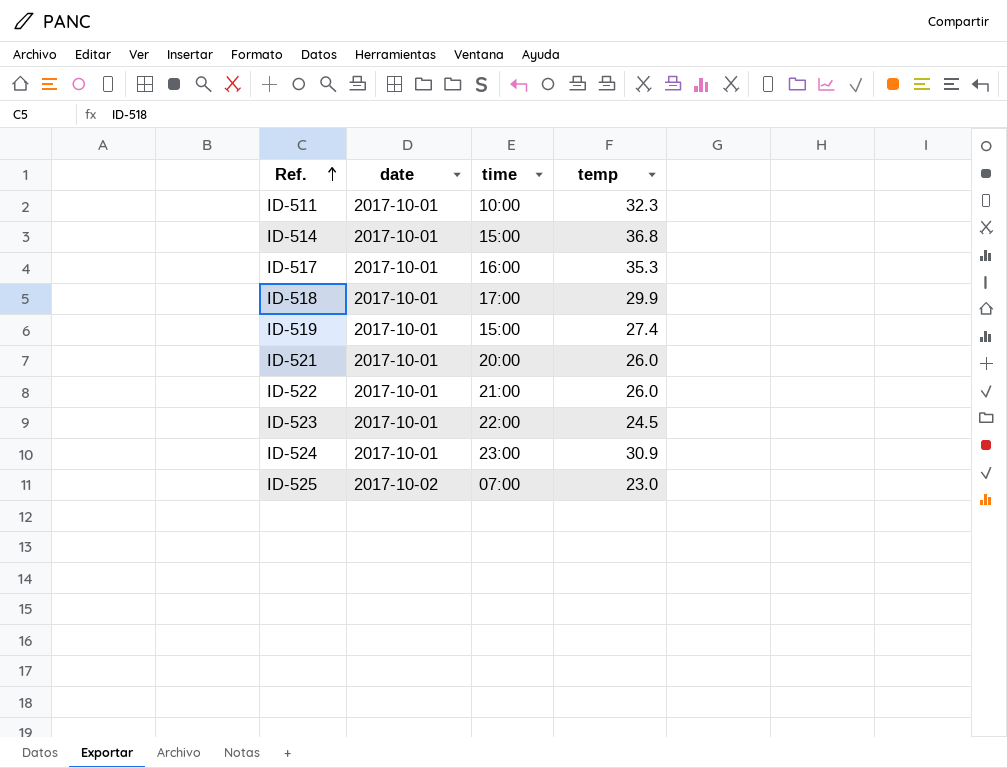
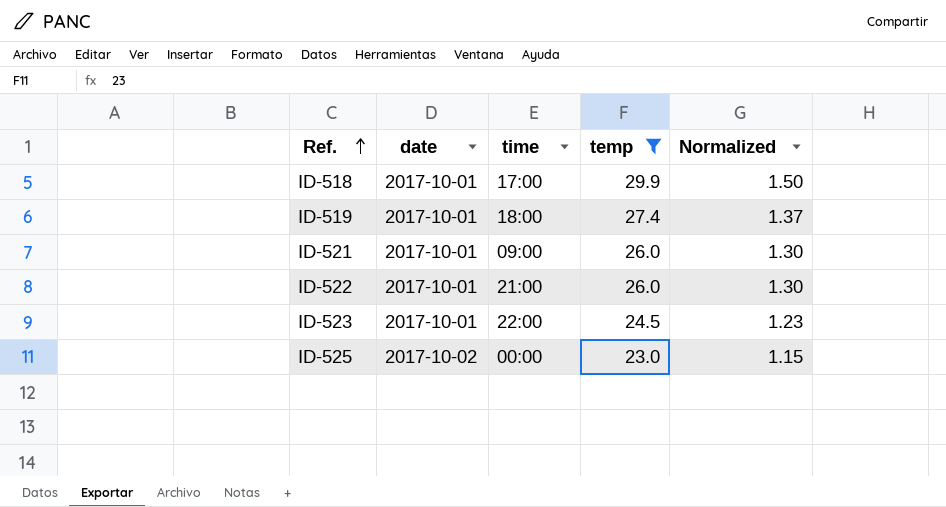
filter: none -> temp <= 29.9
column Normalized | formula: none -> [temp] * 0.05
ID-519 | time: 15:00 -> 18:00
ID-521 | time: 20:00 -> 09:00
ID-525 | time: 07:00 -> 00:00

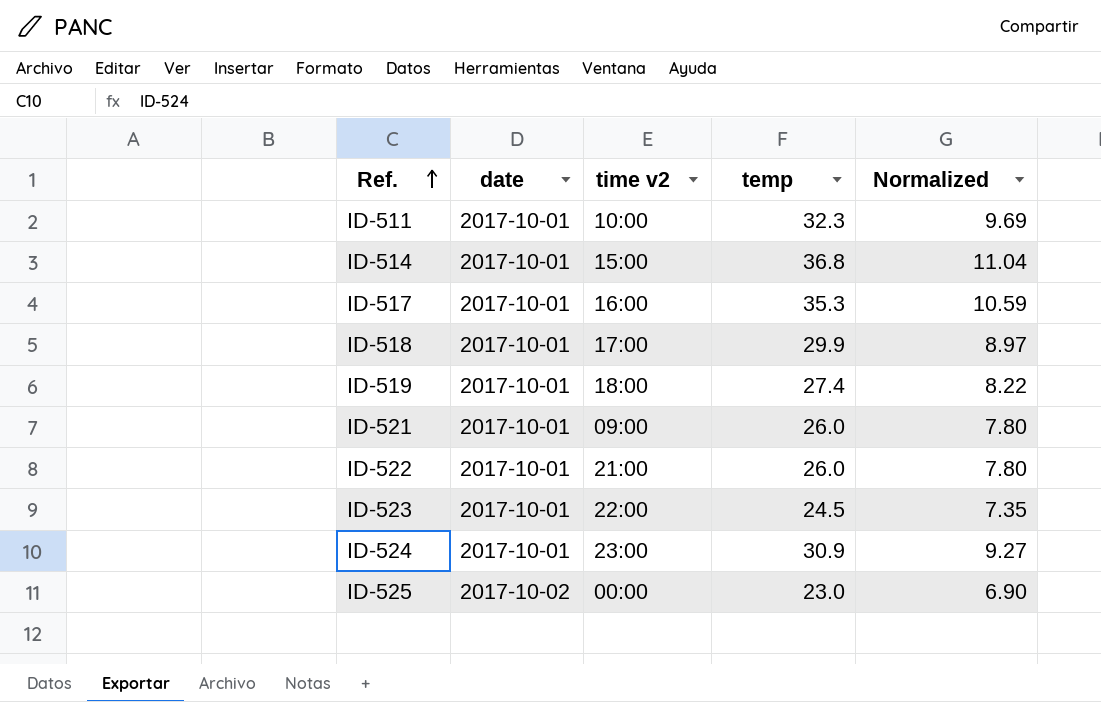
filter: temp <= 29.9 -> none
column name: time -> time v2
column Normalized | formula: [temp] * 0.05 -> [temp] * 0.3

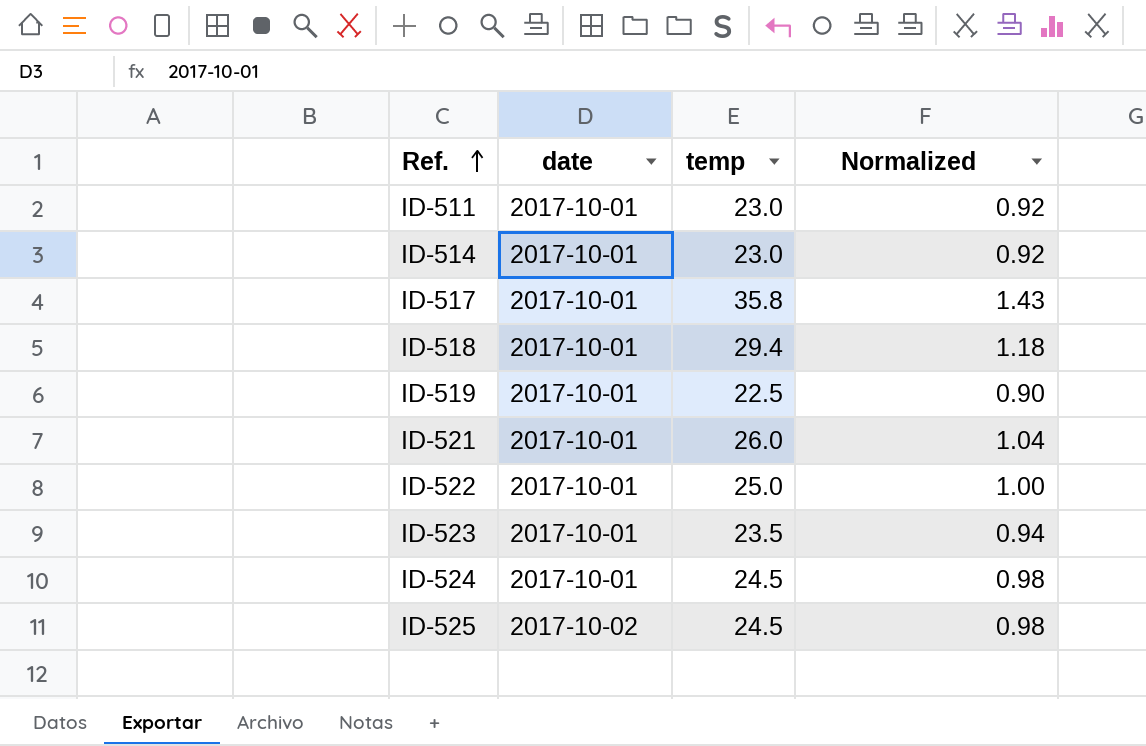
column time v2 | position: 3 -> none
column Normalized | formula: [temp] * 0.3 -> [temp] * 0.04
ID-511 | temp: 32.3 -> 23.0
ID-514 | temp: 36.8 -> 23.0
ID-517 | temp: 35.3 -> 35.8
ID-518 | temp: 29.9 -> 29.4
ID-519 | temp: 27.4 -> 22.5
ID-522 | temp: 26.0 -> 25.0
ID-523 | temp: 24.5 -> 23.5
ID-524 | temp: 30.9 -> 24.5
ID-525 | temp: 23.0 -> 24.5

